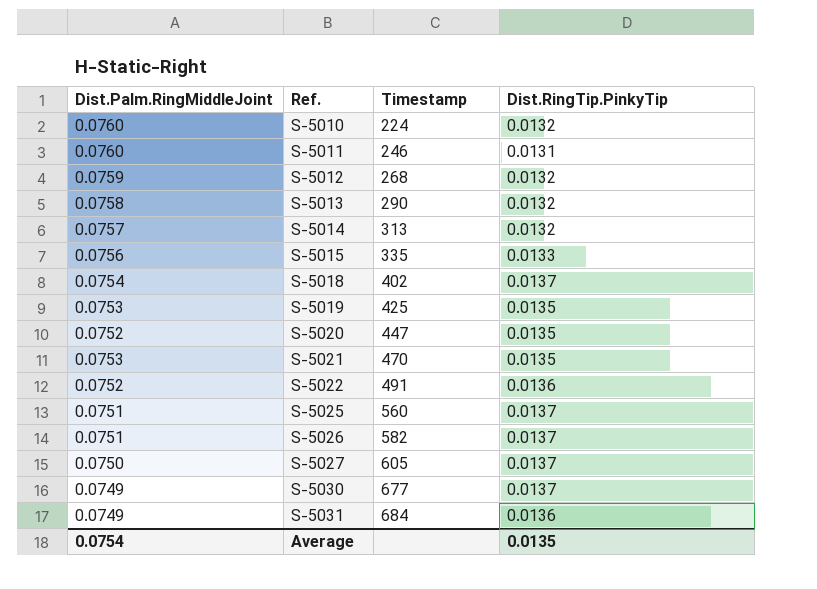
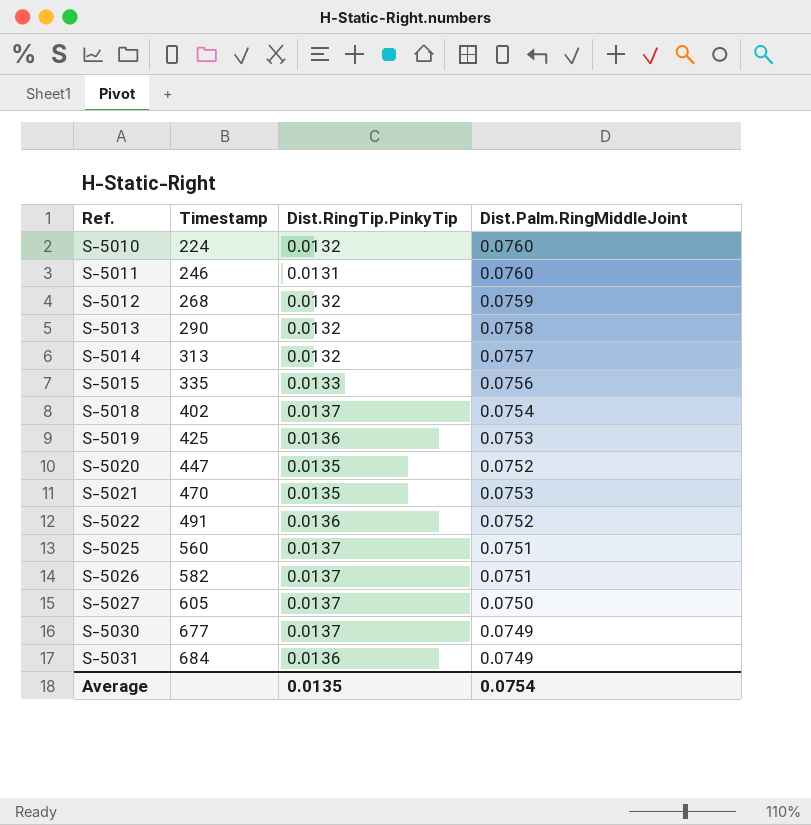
column Dist.Palm.RingMiddleJoint | position: 1 -> 4
S-5019 | Dist.RingTip.PinkyTip: 0.0135 -> 0.0136

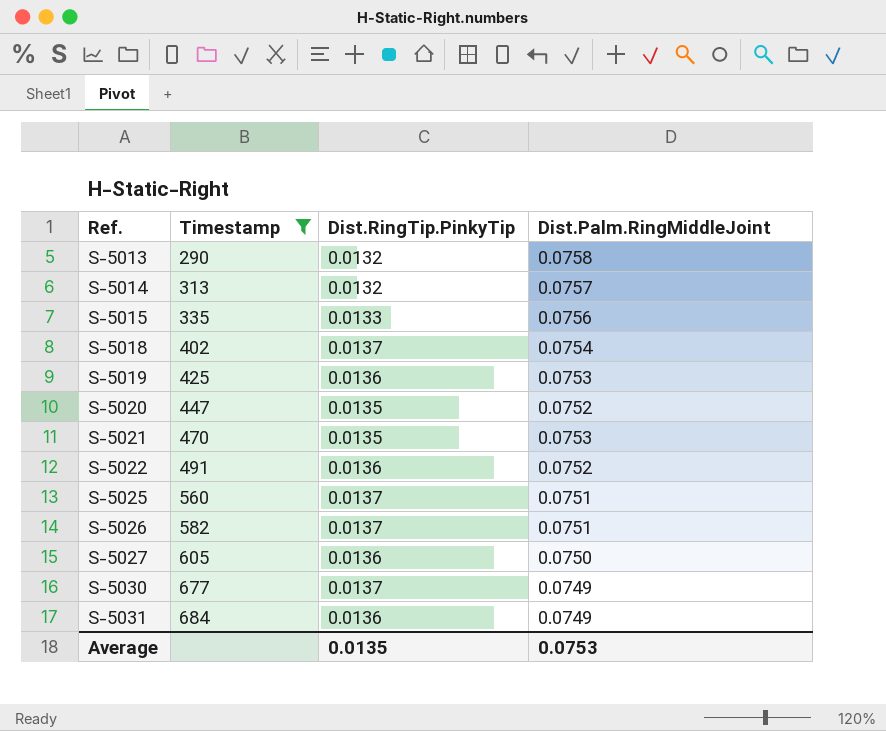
filter: none -> Timestamp >= 290
S-5027 | Dist.RingTip.PinkyTip: 0.0137 -> 0.0136
Average | Dist.Palm.RingMiddleJoint: 0.0754 -> 0.0753

